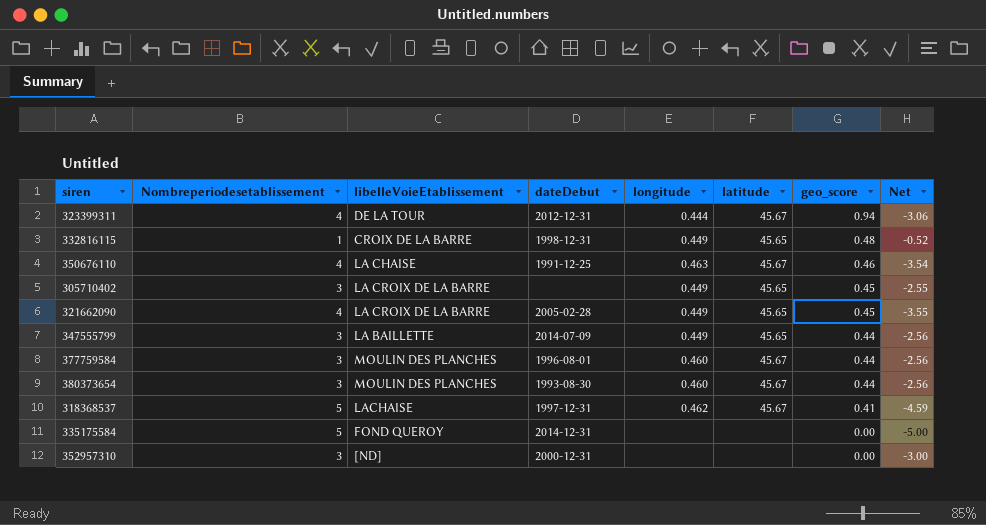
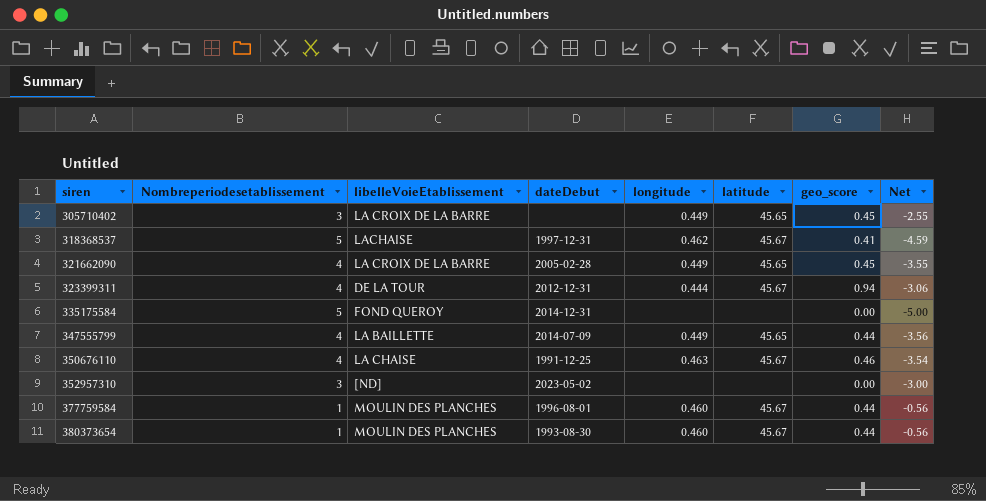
row order: geo_score descending -> siren ascending
row 332816115: 1 | CROIX DE LA BARRE | 1998-12-31 | 0.449 | 45.65 | 0.48 | -0.52 -> none
347555799 | Nombreperiodesetablissement: 3 -> 4
347555799 | Net: -2.56 -> -3.56
352957310 | dateDebut: 2000-12-31 -> 2023-05-02
377759584 | Nombreperiodesetablissement: 3 -> 1
377759584 | Net: -2.56 -> -0.56
380373654 | Nombreperiodesetablissement: 3 -> 1
380373654 | Net: -2.56 -> -0.56

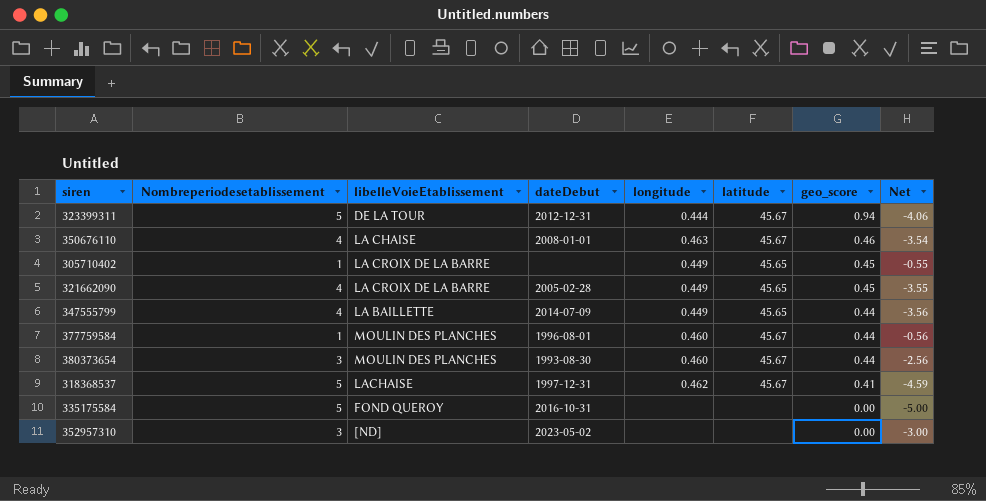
row order: siren ascending -> geo_score descending
323399311 | Nombreperiodesetablissement: 4 -> 5
323399311 | Net: -3.06 -> -4.06
350676110 | dateDebut: 1991-12-25 -> 2008-01-01
305710402 | Nombreperiodesetablissement: 3 -> 1
305710402 | Net: -2.55 -> -0.55
380373654 | Nombreperiodesetablissement: 1 -> 3
380373654 | Net: -0.56 -> -2.56
335175584 | dateDebut: 2014-12-31 -> 2016-10-31

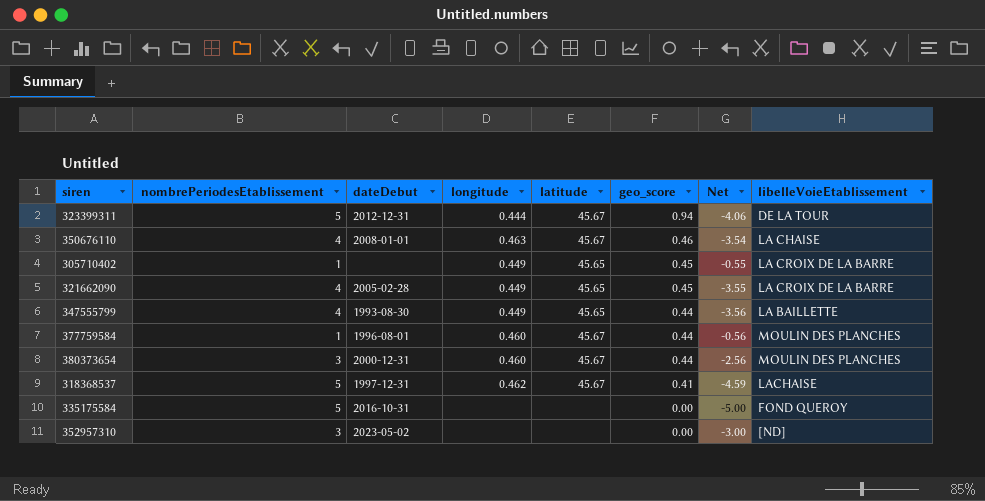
column name: Nombreperiodesetablissement -> nombrePeriodesEtablissement
column libelleVoieEtablissement | position: 3 -> 8
347555799 | dateDebut: 2014-07-09 -> 1993-08-30
380373654 | dateDebut: 1993-08-30 -> 2000-12-31

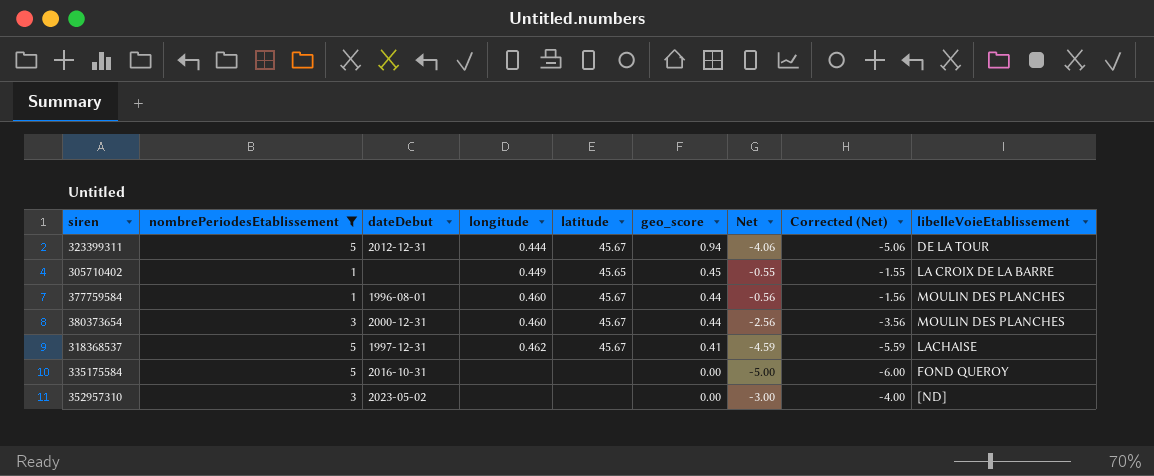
filter: none -> nombrePeriodesEtablissement != 4
column Corrected (Net) | formula: none -> [Net] - 1

